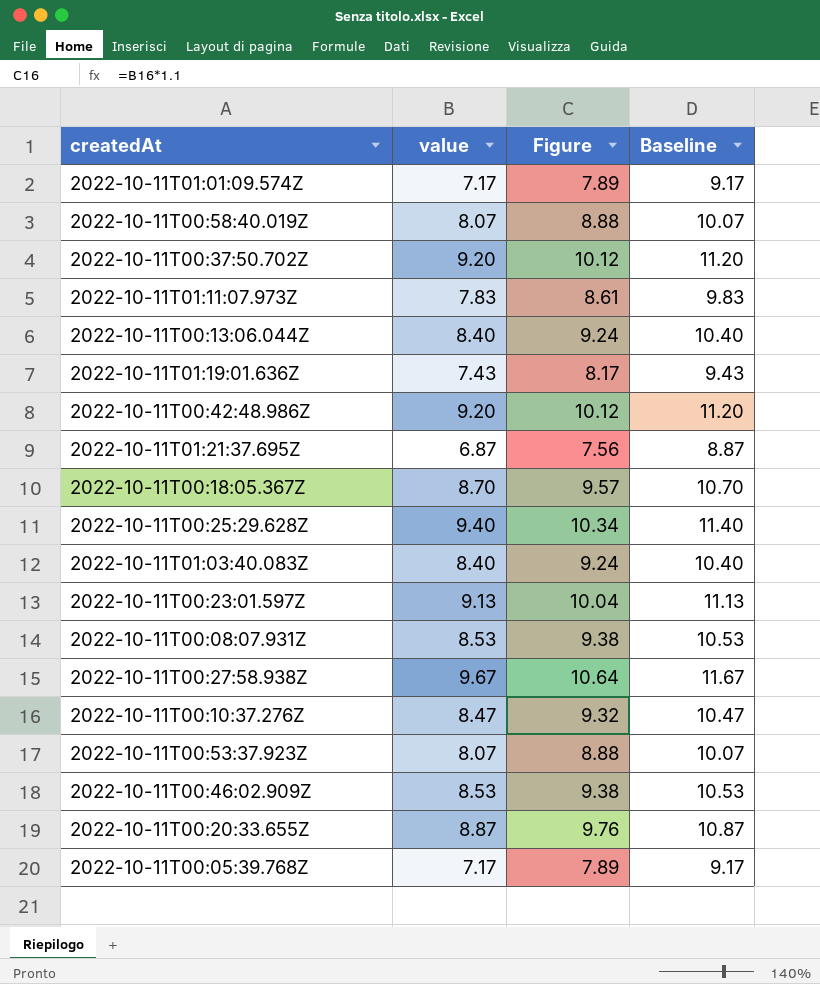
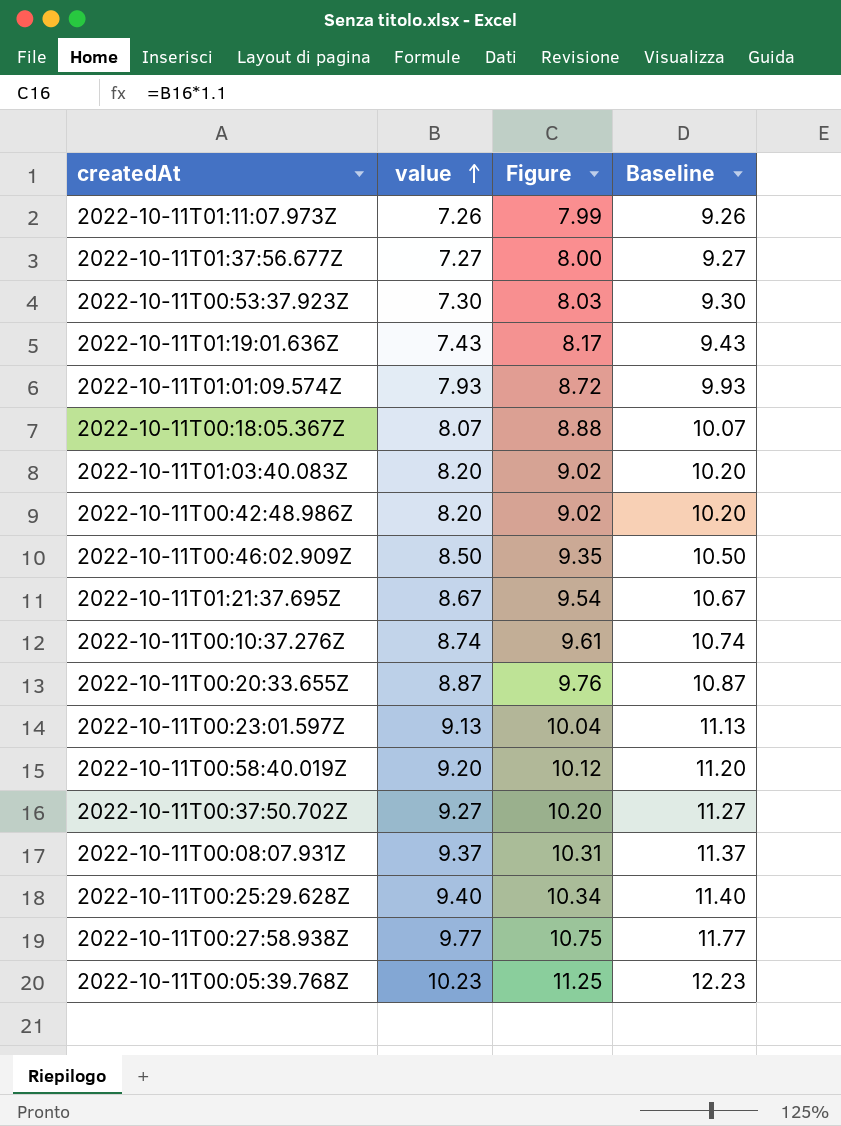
row order: none -> value ascending
row 2022-10-11T00:13:06.044Z: 8.40 | 9.24 | 10.40 -> none
2022-10-11T01:11:07.973Z | value: 7.83 -> 7.26
2022-10-11T01:11:07.973Z | Figure: 8.61 -> 7.99
2022-10-11T01:11:07.973Z | Baseline: 9.83 -> 9.26
row 2022-10-11T01:37:56.677Z: none -> 7.27 | 8.00 | 9.27
2022-10-11T00:53:37.923Z | value: 8.07 -> 7.30
2022-10-11T00:53:37.923Z | Figure: 8.88 -> 8.03
2022-10-11T00:53:37.923Z | Baseline: 10.07 -> 9.30
2022-10-11T01:01:09.574Z | value: 7.17 -> 7.93
2022-10-11T01:01:09.574Z | Figure: 7.89 -> 8.72
2022-10-11T01:01:09.574Z | Baseline: 9.17 -> 9.93
2022-10-11T00:18:05.367Z | value: 8.70 -> 8.07
2022-10-11T00:18:05.367Z | Figure: 9.57 -> 8.88
2022-10-11T00:18:05.367Z | Baseline: 10.70 -> 10.07
2022-10-11T01:03:40.083Z | value: 8.40 -> 8.20
2022-10-11T01:03:40.083Z | Figure: 9.24 -> 9.02
2022-10-11T01:03:40.083Z | Baseline: 10.40 -> 10.20
2022-10-11T00:42:48.986Z | value: 9.20 -> 8.20
2022-10-11T00:42:48.986Z | Figure: 10.12 -> 9.02
2022-10-11T00:42:48.986Z | Baseline: 11.20 -> 10.20
2022-10-11T00:46:02.909Z | value: 8.53 -> 8.50
2022-10-11T00:46:02.909Z | Figure: 9.38 -> 9.35
2022-10-11T00:46:02.909Z | Baseline: 10.53 -> 10.50
2022-10-11T01:21:37.695Z | value: 6.87 -> 8.67
2022-10-11T01:21:37.695Z | Figure: 7.56 -> 9.54
2022-10-11T01:21:37.695Z | Baseline: 8.87 -> 10.67
2022-10-11T00:10:37.276Z | value: 8.47 -> 8.74
2022-10-11T00:10:37.276Z | Figure: 9.32 -> 9.61
2022-10-11T00:10:37.276Z | Baseline: 10.47 -> 10.74
2022-10-11T00:58:40.019Z | value: 8.07 -> 9.20
2022-10-11T00:58:40.019Z | Figure: 8.88 -> 10.12
2022-10-11T00:58:40.019Z | Baseline: 10.07 -> 11.20
2022-10-11T00:37:50.702Z | value: 9.20 -> 9.27
2022-10-11T00:37:50.702Z | Figure: 10.12 -> 10.20
2022-10-11T00:37:50.702Z | Baseline: 11.20 -> 11.27
2022-10-11T00:08:07.931Z | value: 8.53 -> 9.37
2022-10-11T00:08:07.931Z | Figure: 9.38 -> 10.31
2022-10-11T00:08:07.931Z | Baseline: 10.53 -> 11.37
2022-10-11T00:27:58.938Z | value: 9.67 -> 9.77
2022-10-11T00:27:58.938Z | Figure: 10.64 -> 10.75
2022-10-11T00:27:58.938Z | Baseline: 11.67 -> 11.77
2022-10-11T00:05:39.768Z | value: 7.17 -> 10.23
2022-10-11T00:05:39.768Z | Figure: 7.89 -> 11.25
2022-10-11T00:05:39.768Z | Baseline: 9.17 -> 12.23

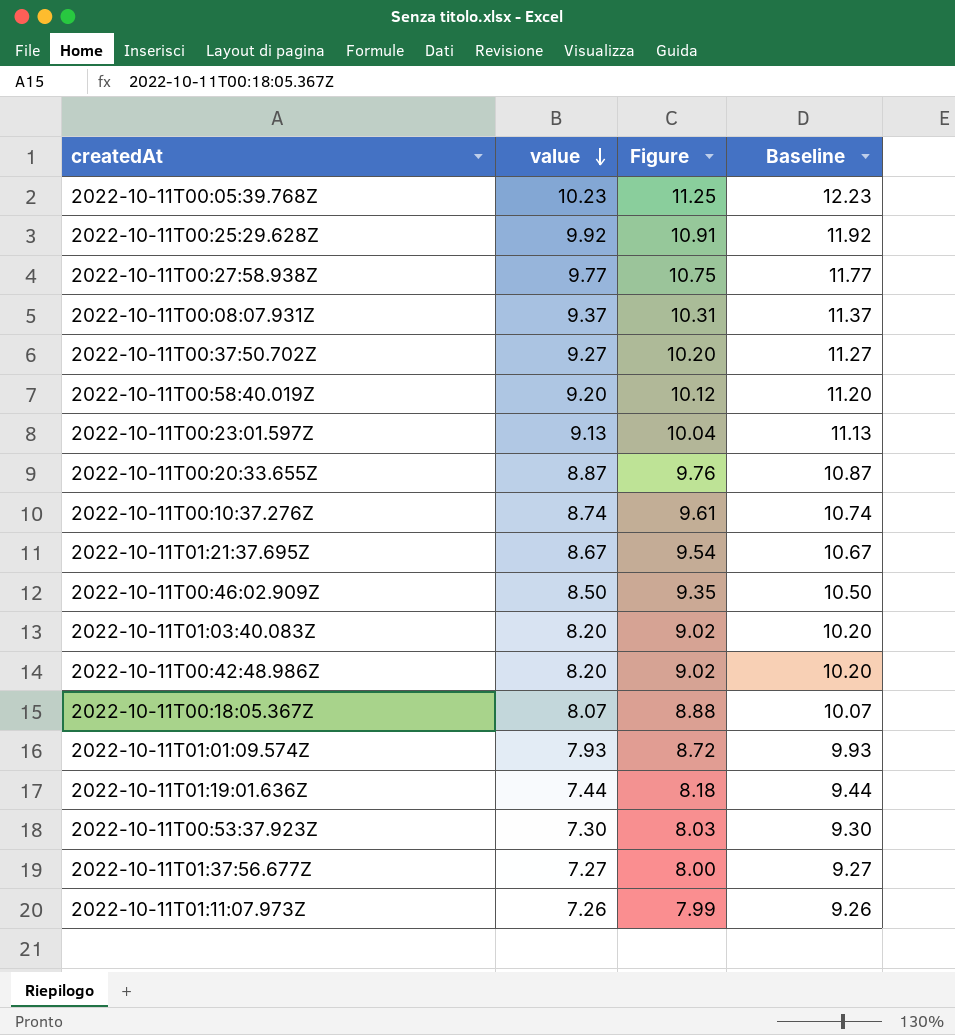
row order: value ascending -> value descending
2022-10-11T00:25:29.628Z | value: 9.40 -> 9.92
2022-10-11T00:25:29.628Z | Figure: 10.34 -> 10.91
2022-10-11T00:25:29.628Z | Baseline: 11.40 -> 11.92
2022-10-11T01:19:01.636Z | value: 7.43 -> 7.44
2022-10-11T01:19:01.636Z | Figure: 8.17 -> 8.18
2022-10-11T01:19:01.636Z | Baseline: 9.43 -> 9.44

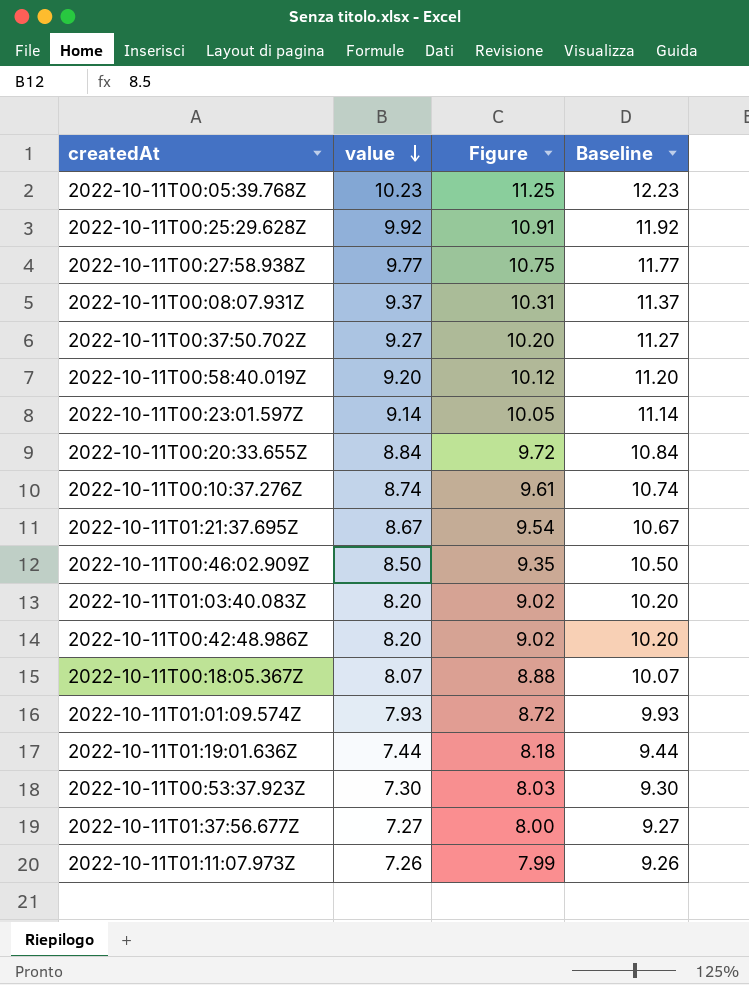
2022-10-11T00:23:01.597Z | value: 9.13 -> 9.14
2022-10-11T00:23:01.597Z | Figure: 10.04 -> 10.05
2022-10-11T00:23:01.597Z | Baseline: 11.13 -> 11.14
2022-10-11T00:20:33.655Z | value: 8.87 -> 8.84
2022-10-11T00:20:33.655Z | Figure: 9.76 -> 9.72
2022-10-11T00:20:33.655Z | Baseline: 10.87 -> 10.84

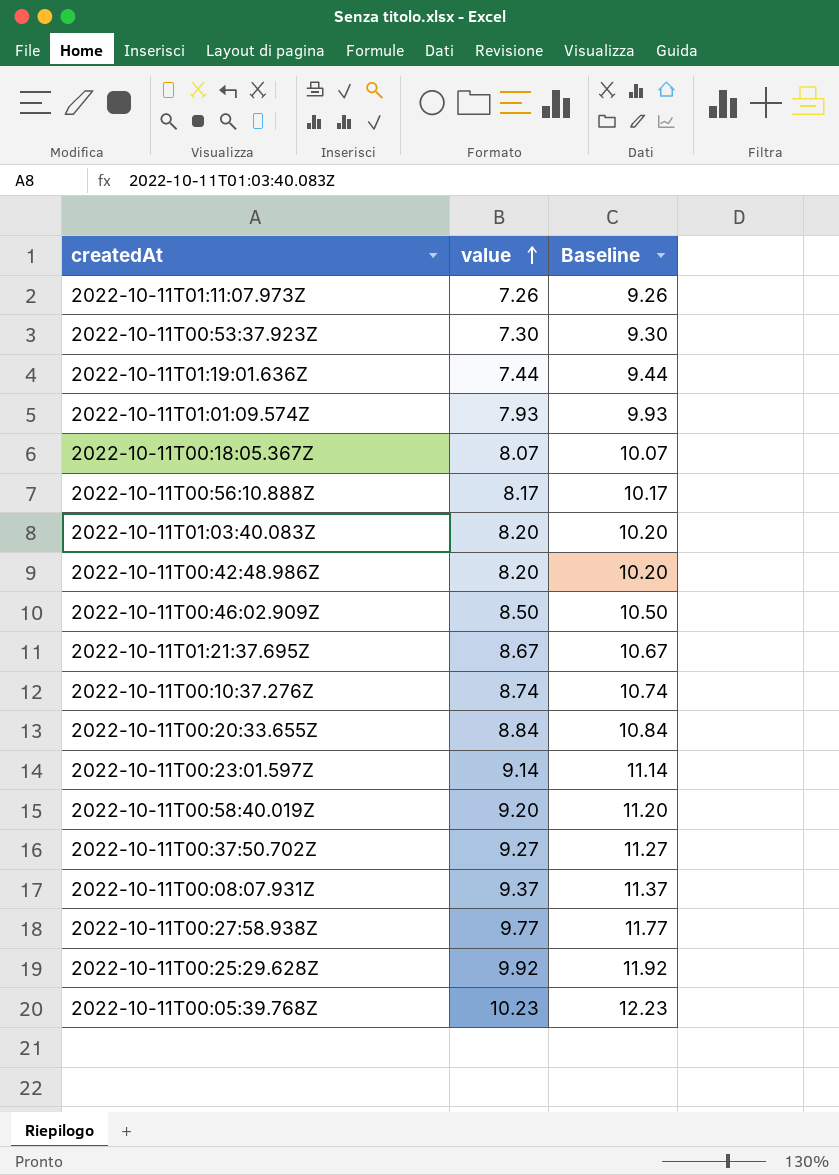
row order: value descending -> value ascending
column Figure | formula: [value] * 1.1 -> none
row 2022-10-11T01:37:56.677Z: 7.27 | 8.00 | 9.27 -> none
row 2022-10-11T00:56:10.888Z: none -> 8.17 | 10.17

